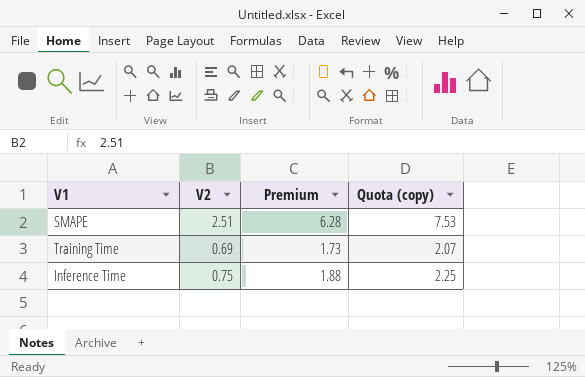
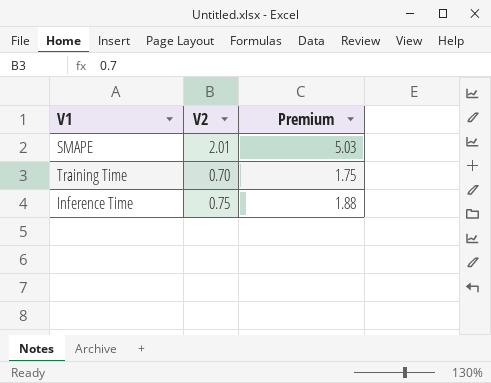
column Quota (copy) | formula: [V2] * 3 -> none
SMAPE | V2: 2.51 -> 2.01
SMAPE | Premium: 6.28 -> 5.03
Training Time | V2: 0.69 -> 0.70
Training Time | Premium: 1.73 -> 1.75

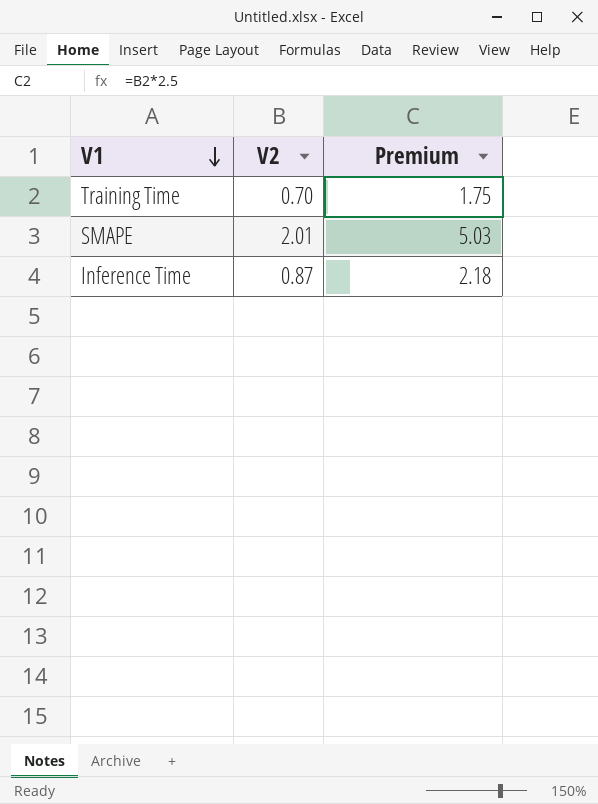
row order: none -> V1 descending
Inference Time | V2: 0.75 -> 0.87
Inference Time | Premium: 1.88 -> 2.18

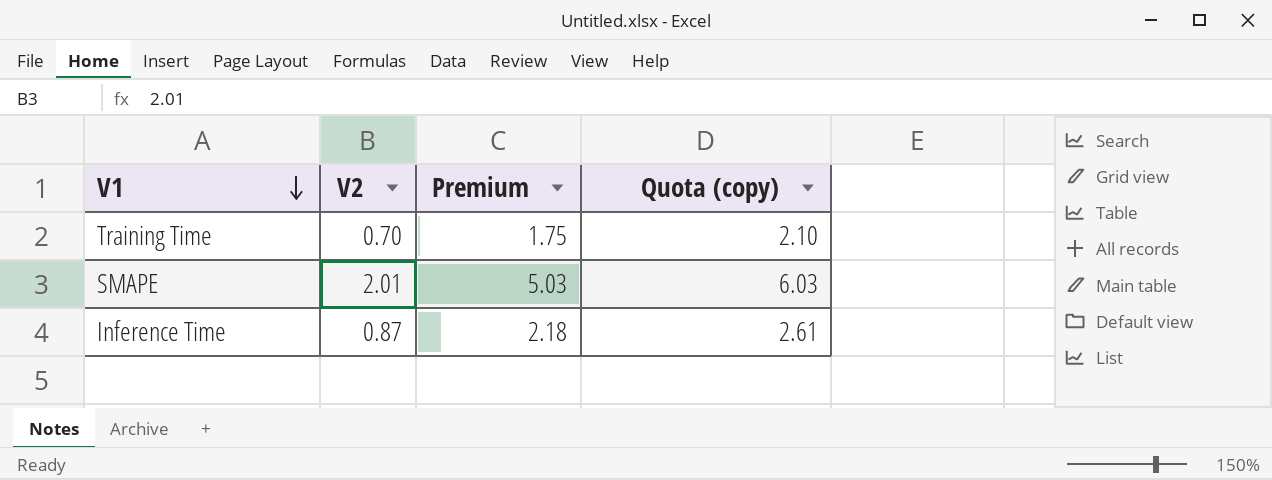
column Quota (copy) | formula: none -> [V2] * 3

